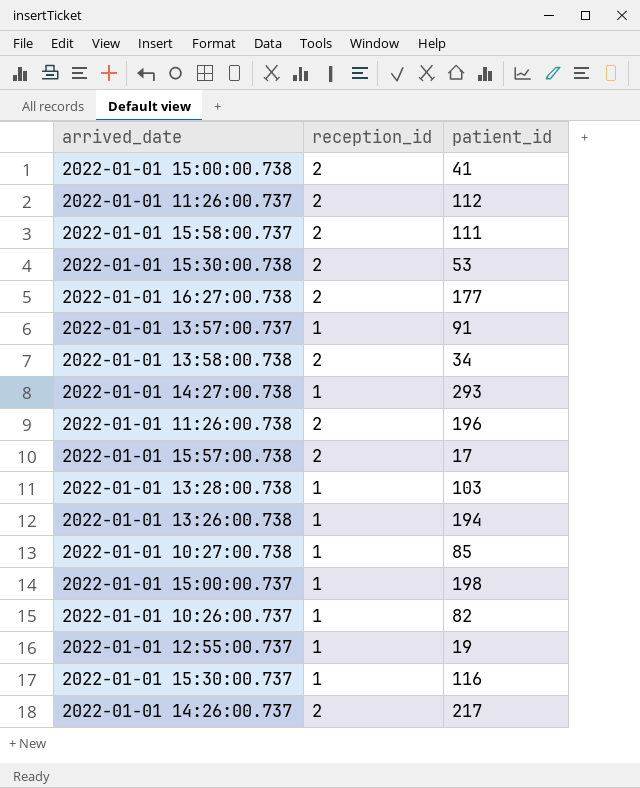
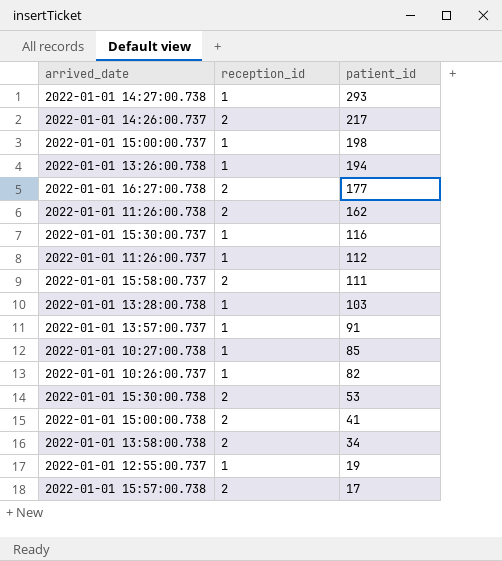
row order: none -> patient_id descending
2022-01-01 11:26:00.738 | patient_id: 196 -> 162
2022-01-01 11:26:00.737 | reception_id: 2 -> 1

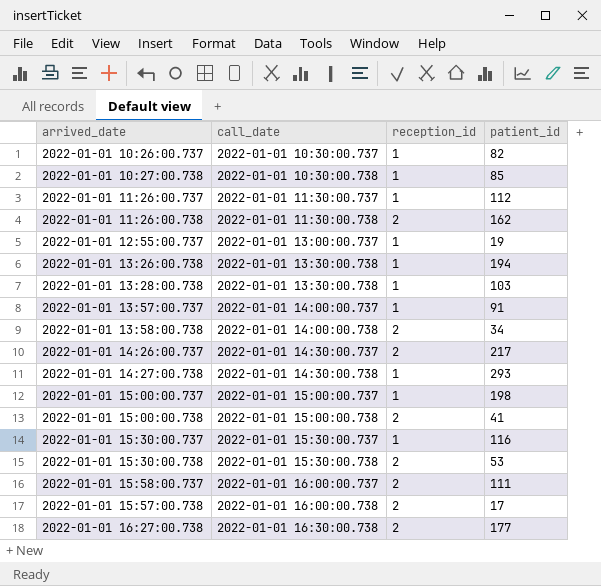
row order: patient_id descending -> call_date ascending
column call_date | position: none -> 2

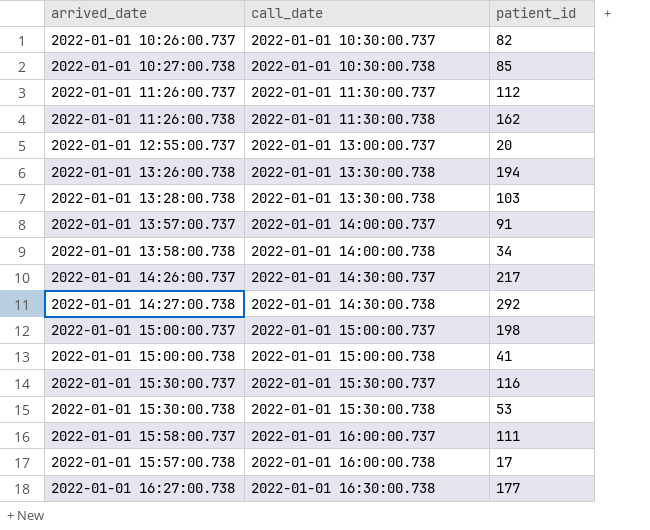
column reception_id | position: 3 -> none
2022-01-01 12:55:00.737 | patient_id: 19 -> 20
2022-01-01 14:27:00.738 | patient_id: 293 -> 292

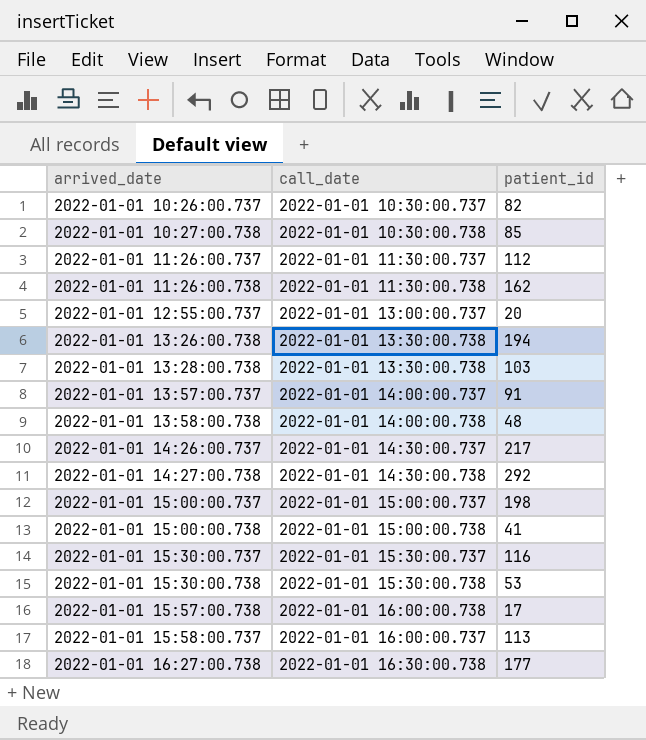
row order: call_date ascending -> arrived_date ascending
2022-01-01 13:58:00.738 | patient_id: 34 -> 48
2022-01-01 15:58:00.737 | patient_id: 111 -> 113

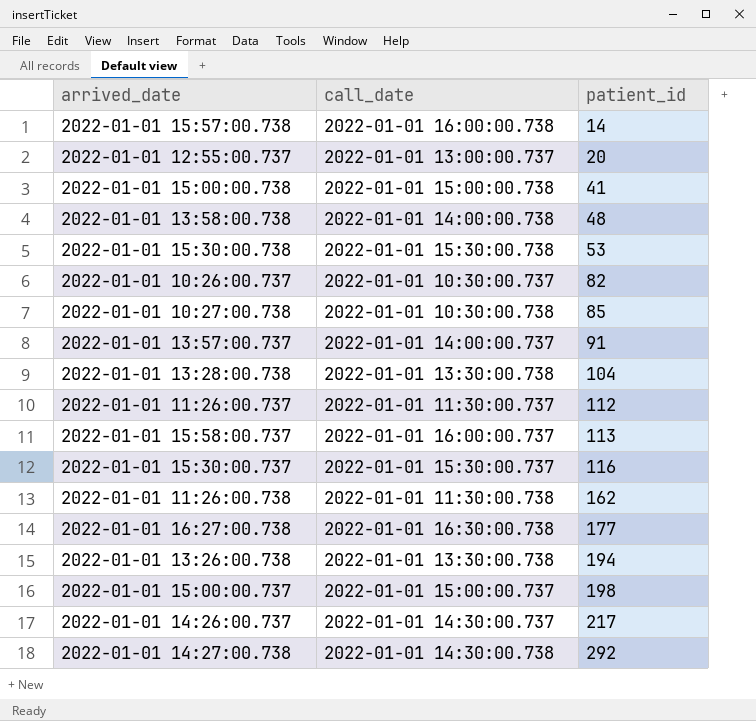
row order: arrived_date ascending -> patient_id ascending
2022-01-01 15:57:00.738 | patient_id: 17 -> 14
2022-01-01 13:28:00.738 | patient_id: 103 -> 104

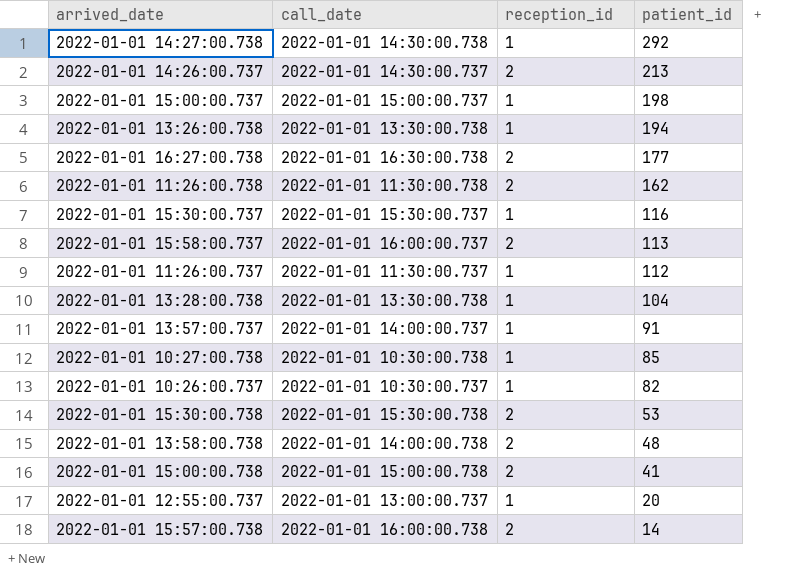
row order: patient_id ascending -> patient_id descending
column reception_id | position: none -> 3
2022-01-01 14:26:00.737 | patient_id: 217 -> 213

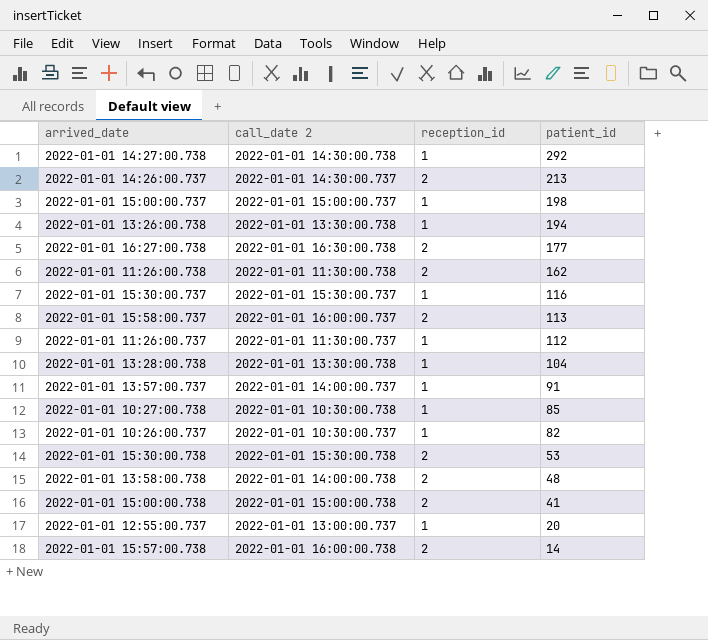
column name: call_date -> call_date 2

